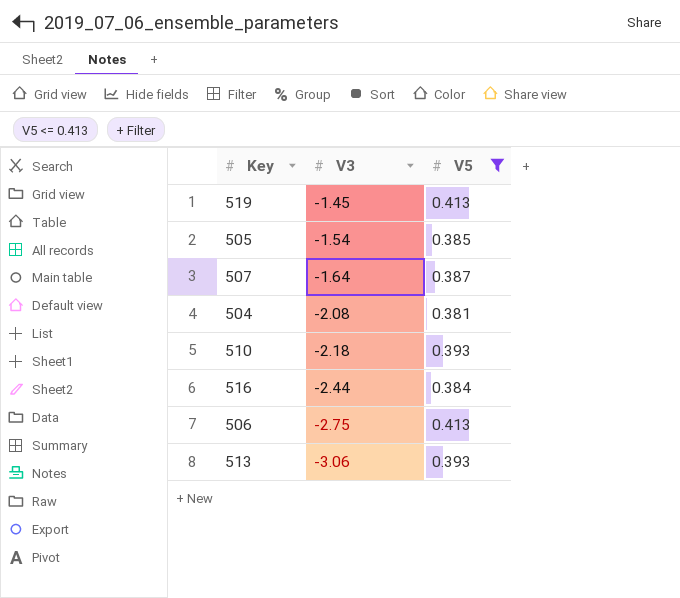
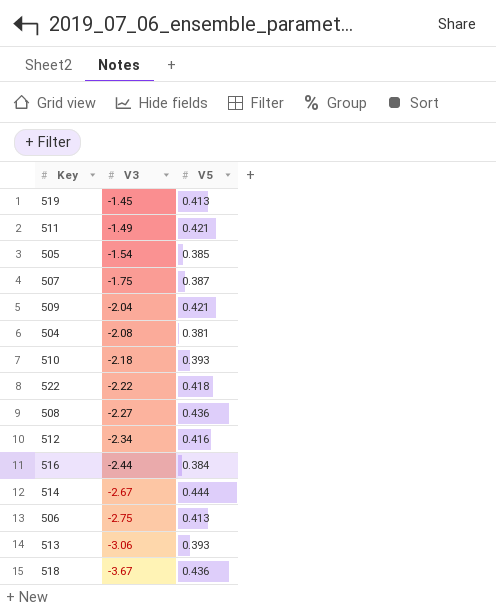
filter: V5 <= 0.413 -> none
507 | V3: -1.64 -> -1.75

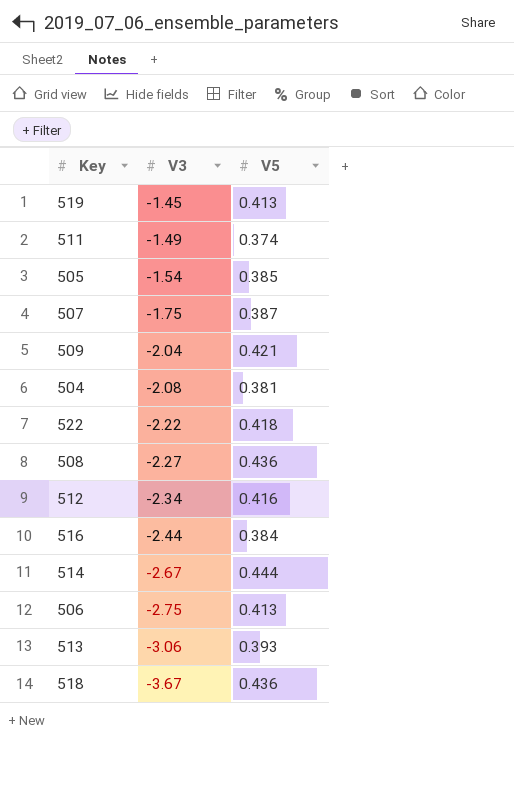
row 510: -2.18 | 0.393 -> none
511 | V5: 0.421 -> 0.374

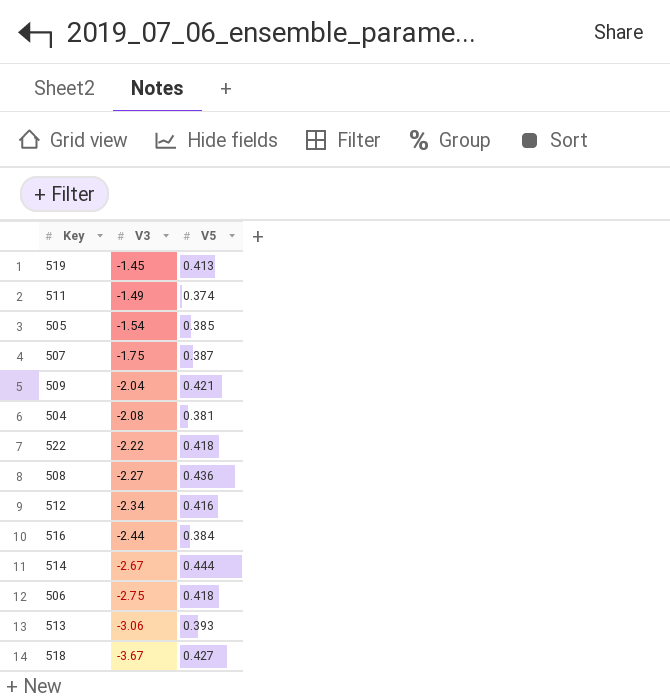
506 | V5: 0.413 -> 0.418
518 | V5: 0.436 -> 0.427

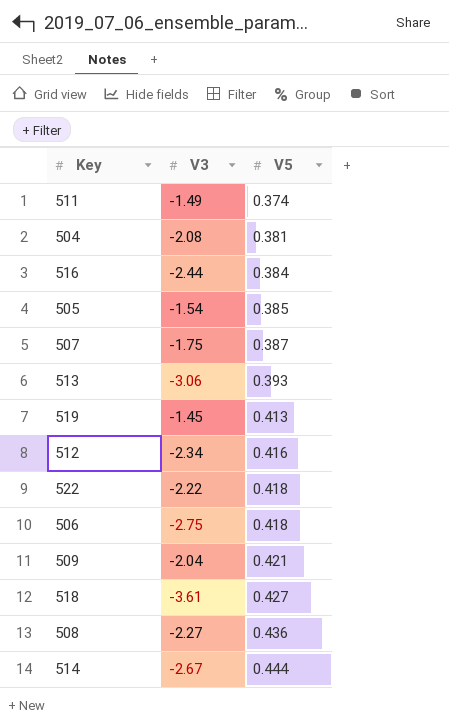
row order: V3 descending -> V5 ascending
518 | V3: -3.67 -> -3.61

